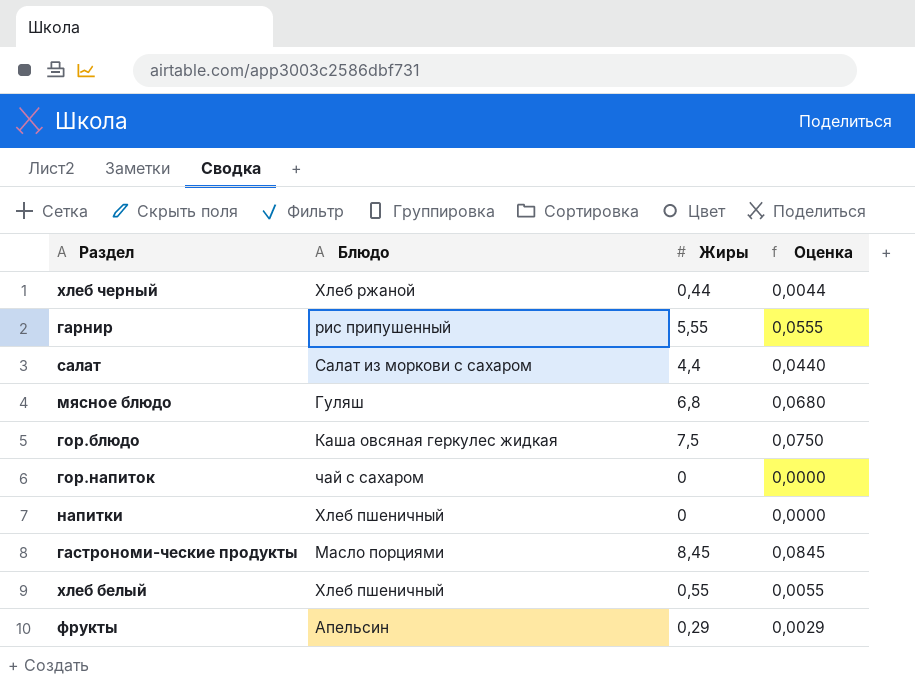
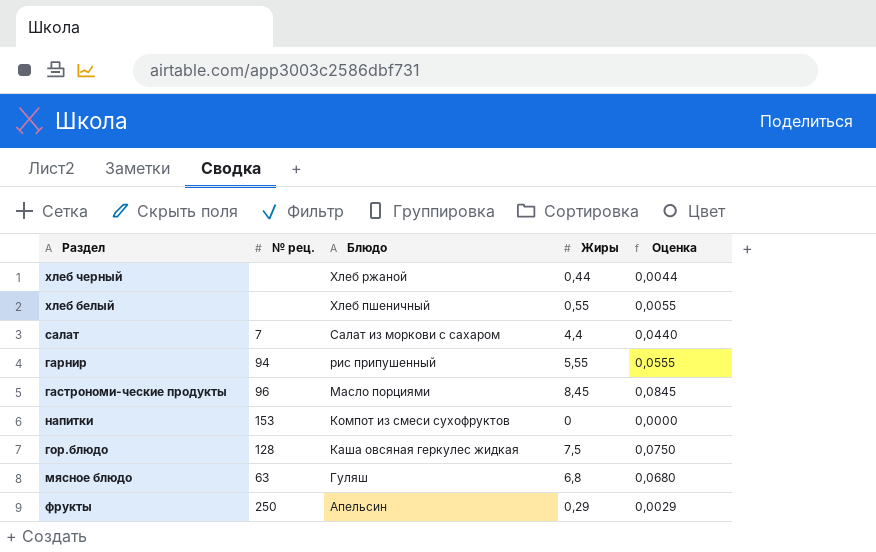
row order: none -> Блюдо descending
column № рец. | position: none -> 2
row гор.напиток: чай с сахаром | 0 | 0,0000 -> none
напитки | Блюдо: Хлеб пшеничный -> Компот из смеси сухофруктов

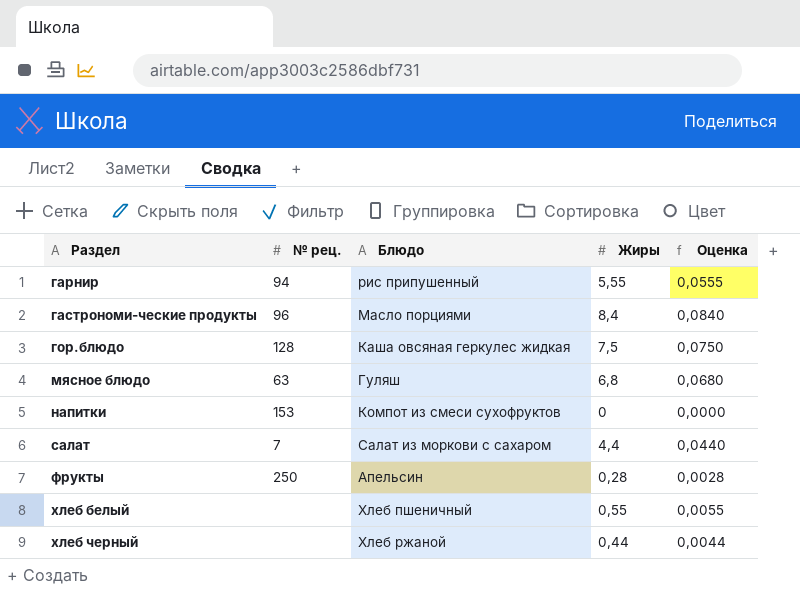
row order: Блюдо descending -> Раздел ascending
гастрономи-ческие продукты | Жиры: 8,45 -> 8,4
гастрономи-ческие продукты | Оценка: 0,0845 -> 0,0840
фрукты | Жиры: 0,29 -> 0,28
фрукты | Оценка: 0,0029 -> 0,0028

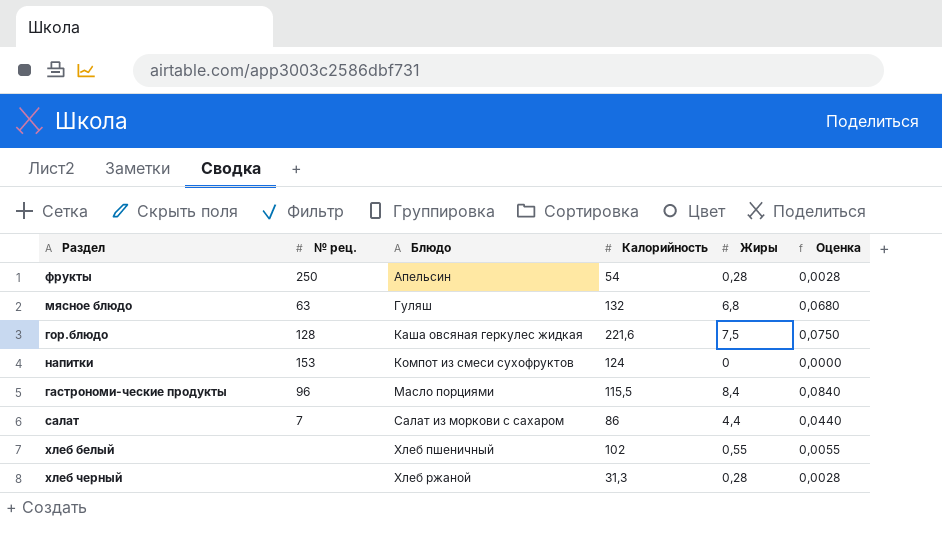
row order: Раздел ascending -> Блюдо ascending
column Калорийность | position: none -> 4
row гарнир: 94 | рис припушенный | 5,55 | 0,0555 -> none
хлеб черный | Жиры: 0,44 -> 0,28
хлеб черный | Оценка: 0,0044 -> 0,0028

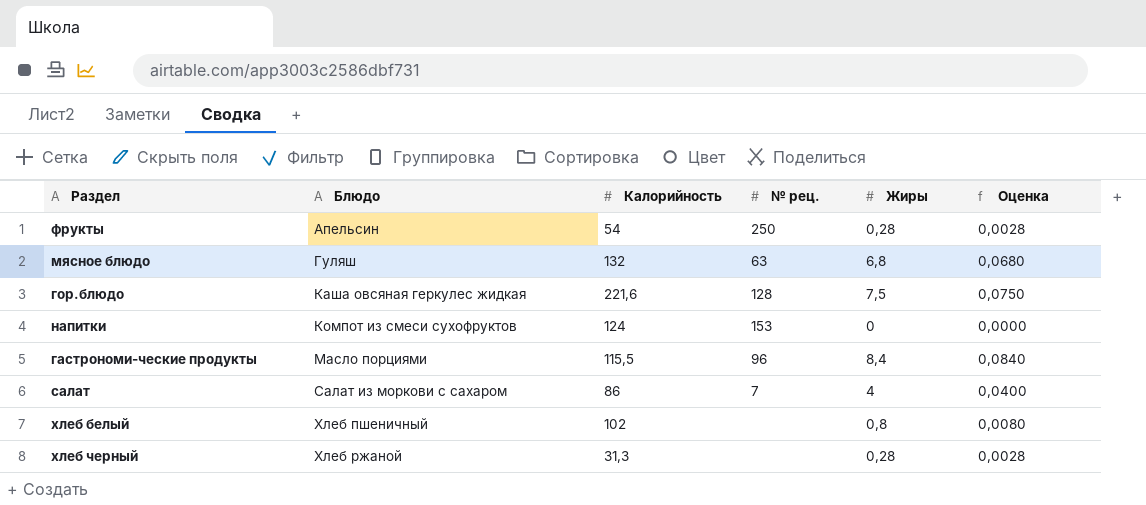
column № рец. | position: 2 -> 4
салат | Жиры: 4,4 -> 4
салат | Оценка: 0,0440 -> 0,0400
хлеб белый | Жиры: 0,55 -> 0,8
хлеб белый | Оценка: 0,0055 -> 0,0080

